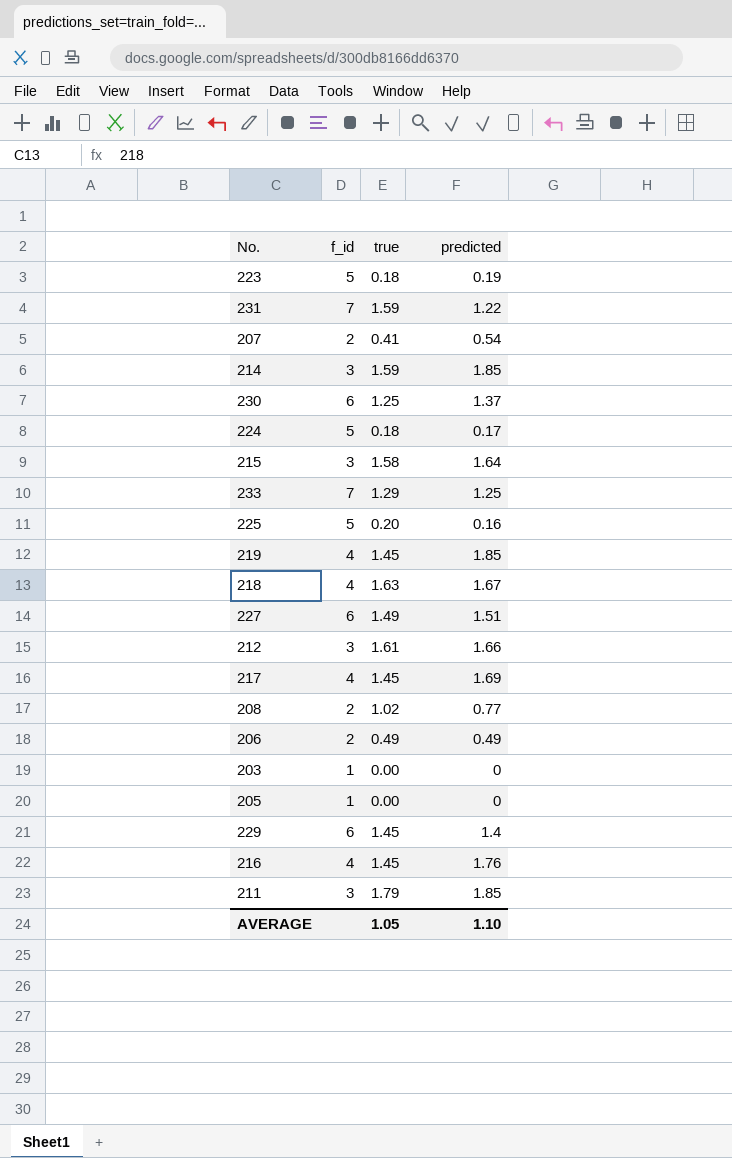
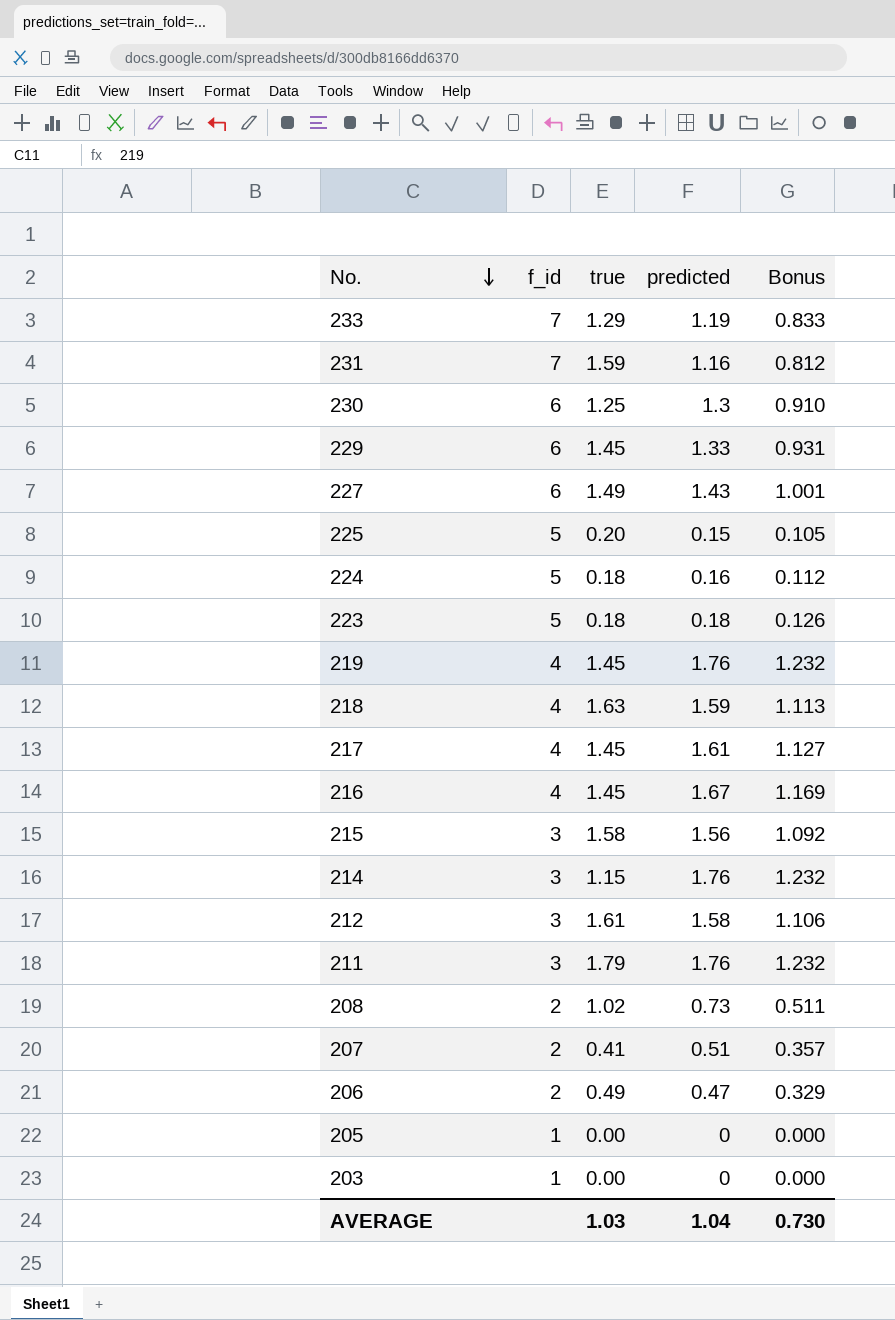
row order: none -> No. descending
column Bonus | formula: none -> [predicted] * 0.7
233 | predicted: 1.25 -> 1.19
231 | predicted: 1.22 -> 1.16
230 | predicted: 1.37 -> 1.3
229 | predicted: 1.4 -> 1.33
227 | predicted: 1.51 -> 1.43
225 | predicted: 0.16 -> 0.15
224 | predicted: 0.17 -> 0.16
223 | predicted: 0.19 -> 0.18
219 | predicted: 1.85 -> 1.76
218 | predicted: 1.67 -> 1.59
217 | predicted: 1.69 -> 1.61
216 | predicted: 1.76 -> 1.67
215 | predicted: 1.64 -> 1.56
214 | true: 1.59 -> 1.15
214 | predicted: 1.85 -> 1.76
212 | predicted: 1.66 -> 1.58
211 | predicted: 1.85 -> 1.76
208 | predicted: 0.77 -> 0.73
207 | predicted: 0.54 -> 0.51
206 | predicted: 0.49 -> 0.47
AVERAGE | true: 1.05 -> 1.03
AVERAGE | predicted: 1.10 -> 1.04

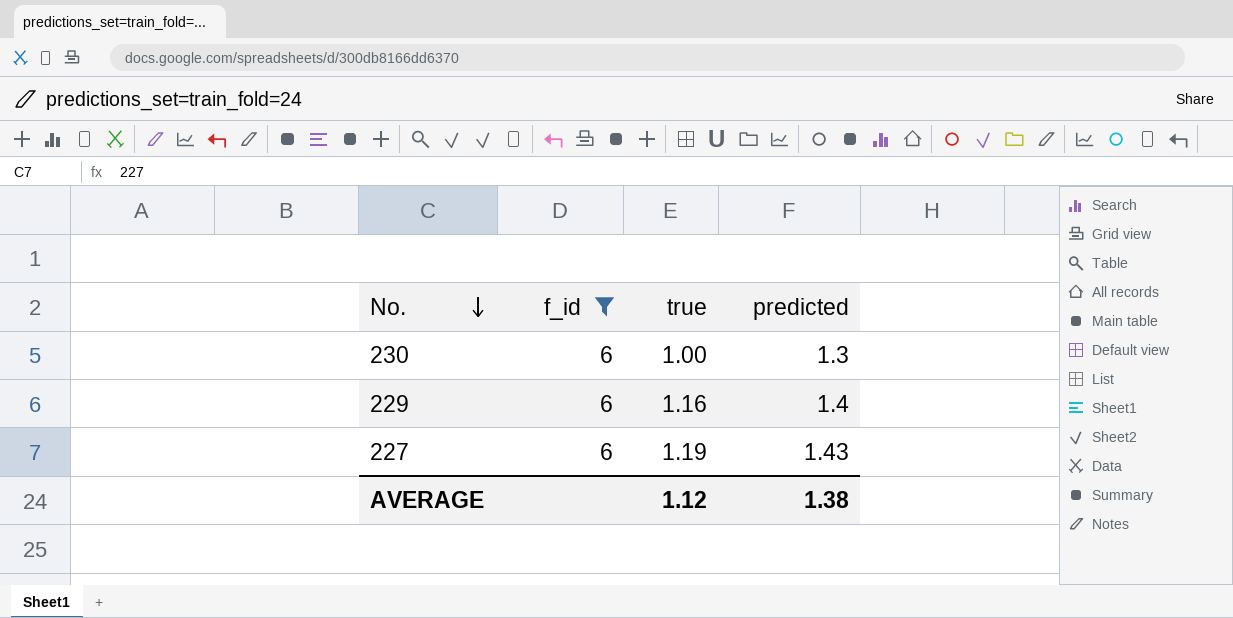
filter: none -> f_id = 6
column Bonus | formula: [predicted] * 0.7 -> none
230 | true: 1.25 -> 1.00
229 | true: 1.45 -> 1.16
229 | predicted: 1.33 -> 1.4
227 | true: 1.49 -> 1.19
AVERAGE | true: 1.03 -> 1.12
AVERAGE | predicted: 1.04 -> 1.38

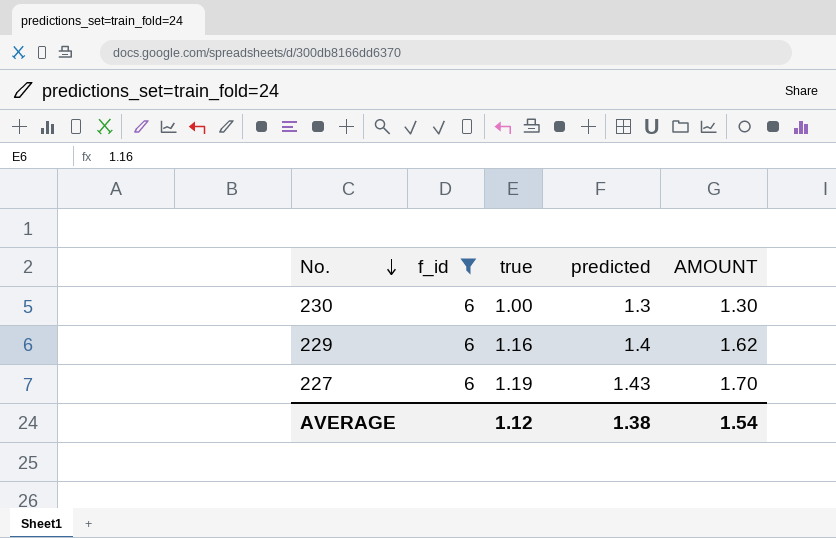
column AMOUNT | formula: none -> [true] * [predicted]

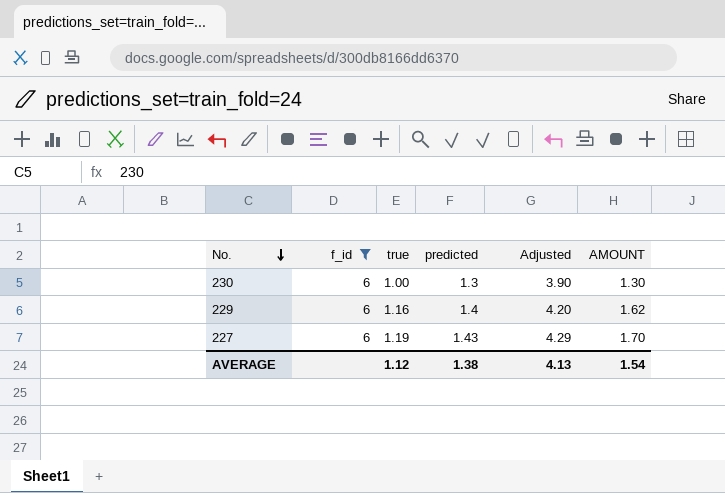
column Adjusted | formula: none -> [predicted] * 3

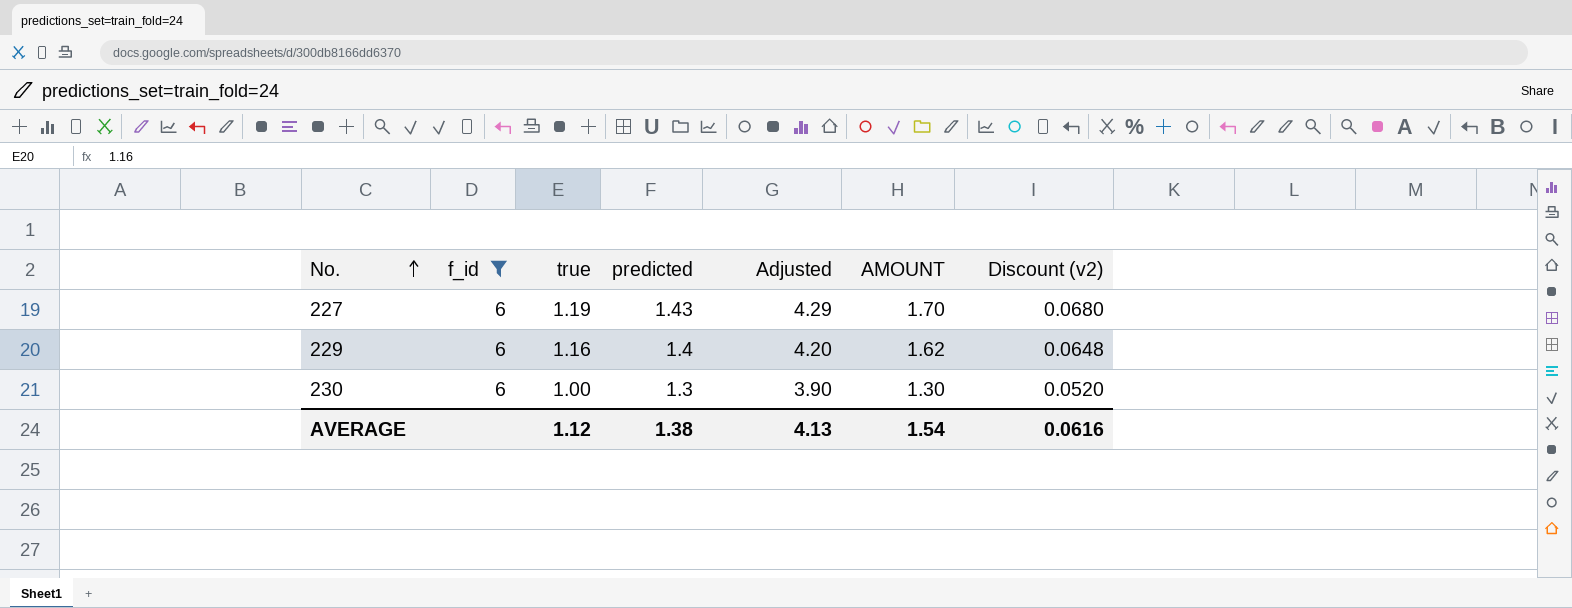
row order: No. descending -> No. ascending
column Discount (v2) | formula: none -> [AMOUNT] * 0.04

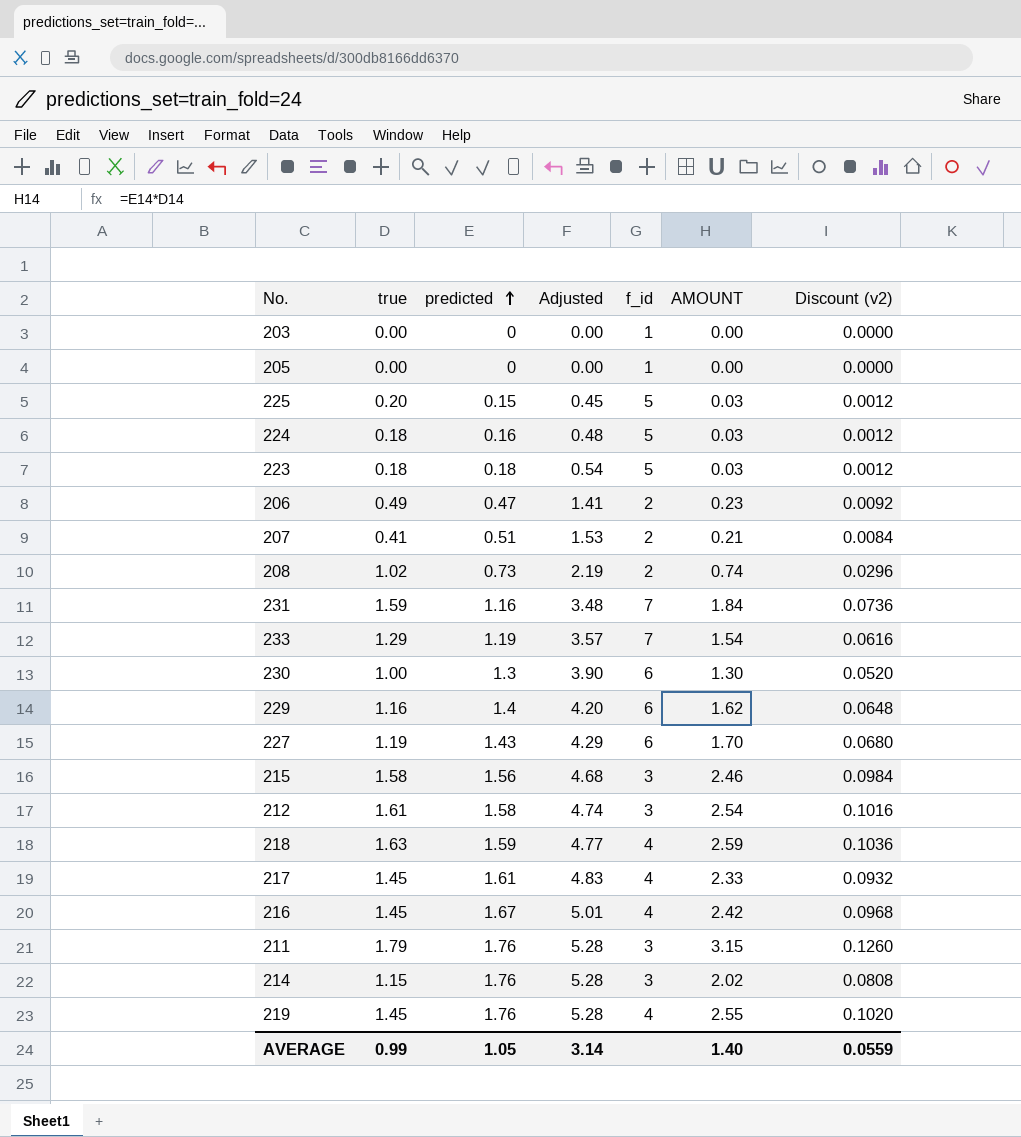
filter: f_id = 6 -> none
row order: No. ascending -> predicted ascending
column f_id | position: 2 -> 5
AVERAGE | true: 1.12 -> 0.99
AVERAGE | predicted: 1.38 -> 1.05
AVERAGE | Adjusted: 4.13 -> 3.14
AVERAGE | AMOUNT: 1.54 -> 1.40
AVERAGE | Discount (v2): 0.0616 -> 0.0559

